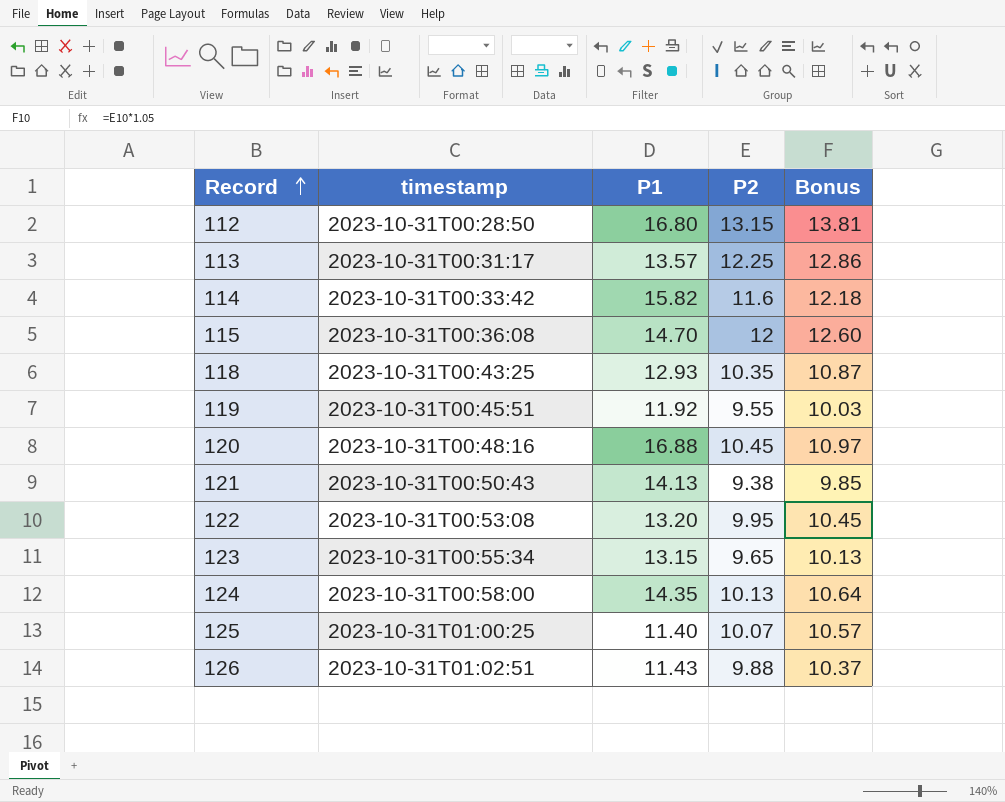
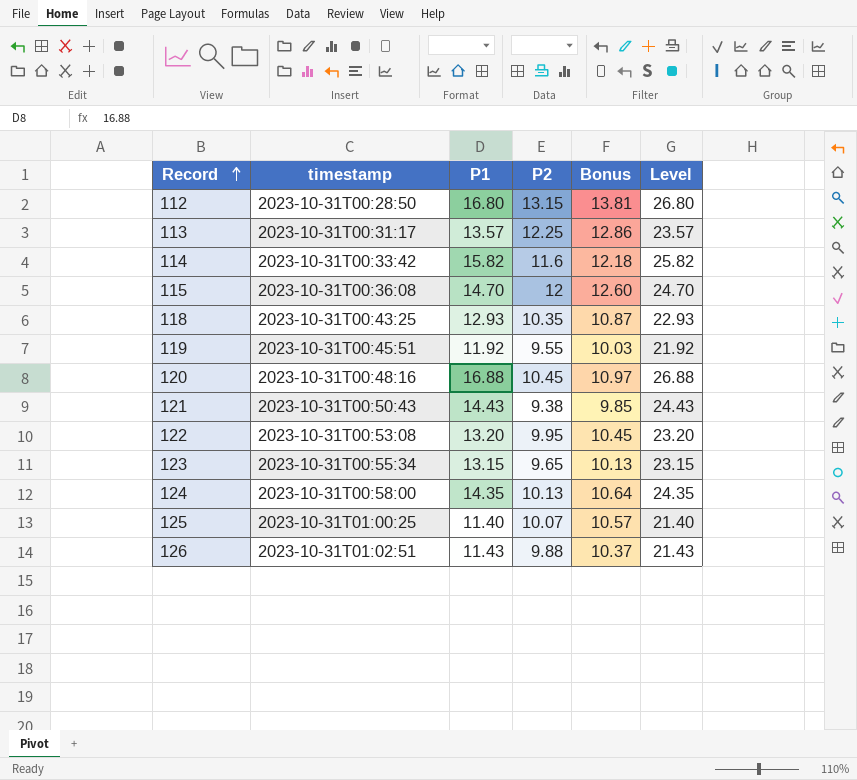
column Level | formula: none -> [P1] + 10
121 | P1: 14.13 -> 14.43

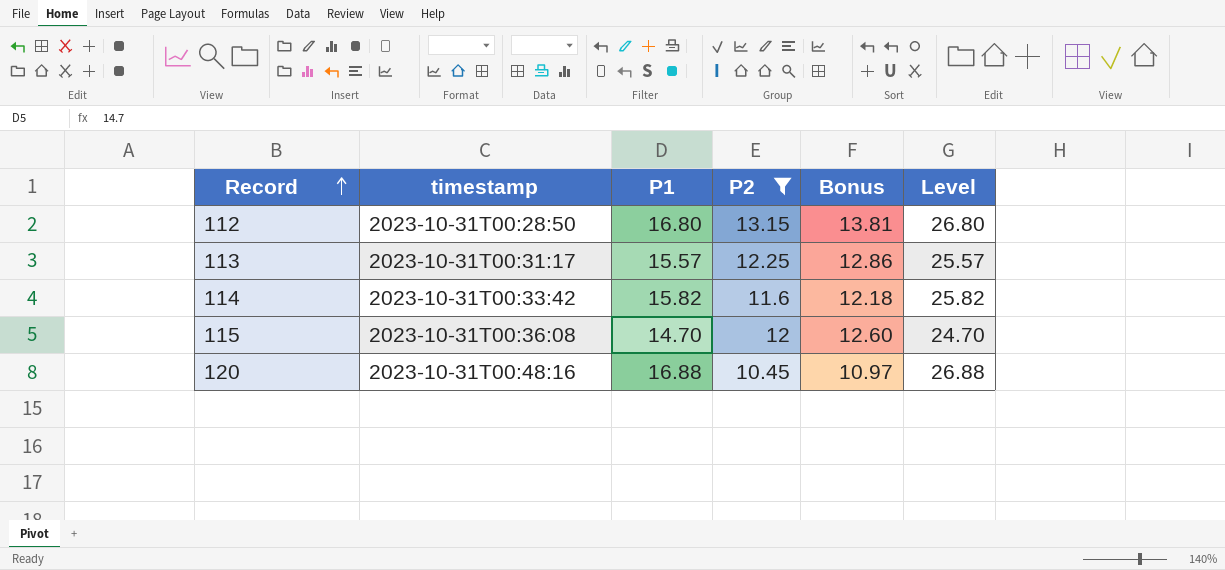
filter: none -> P2 >= 10.45
113 | P1: 13.57 -> 15.57
113 | Level: 23.57 -> 25.57

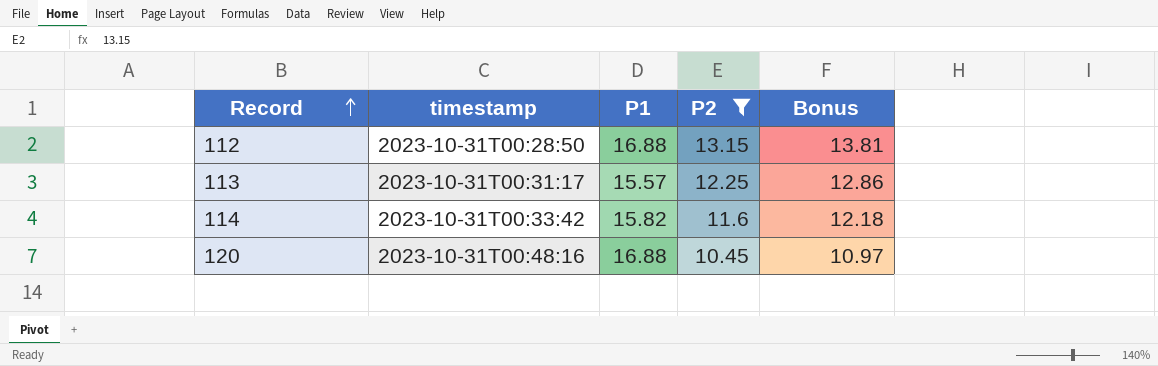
column Level | formula: [P1] + 10 -> none
row 115: 2023-10-31T00:36:08 | 14.70 | 12 | 12.60 | 24.70 -> none
112 | P1: 16.80 -> 16.88

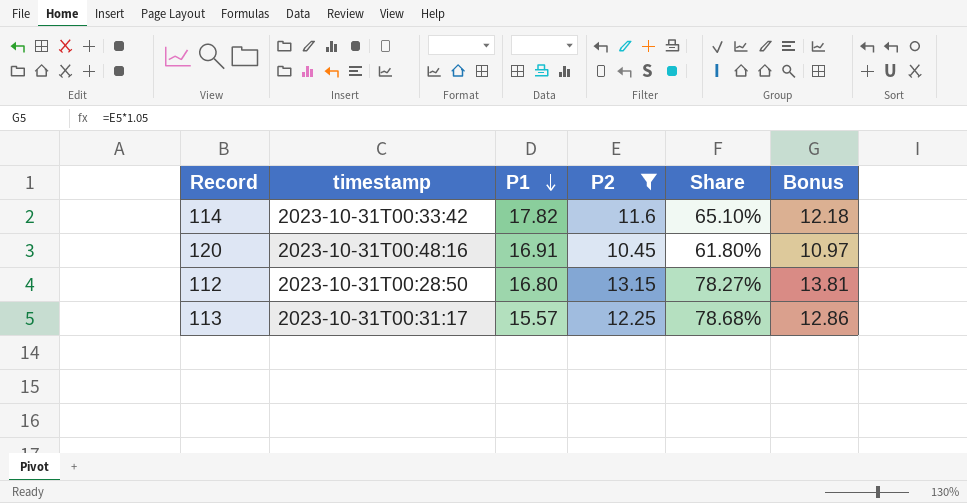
row order: Record ascending -> P1 descending
column Share | formula: none -> [P2] / [P1]
114 | P1: 15.82 -> 17.82
120 | P1: 16.88 -> 16.91
112 | P1: 16.88 -> 16.80

